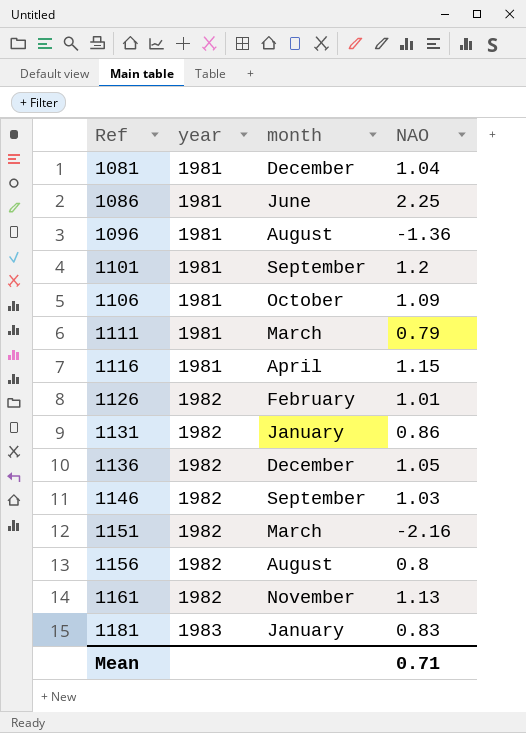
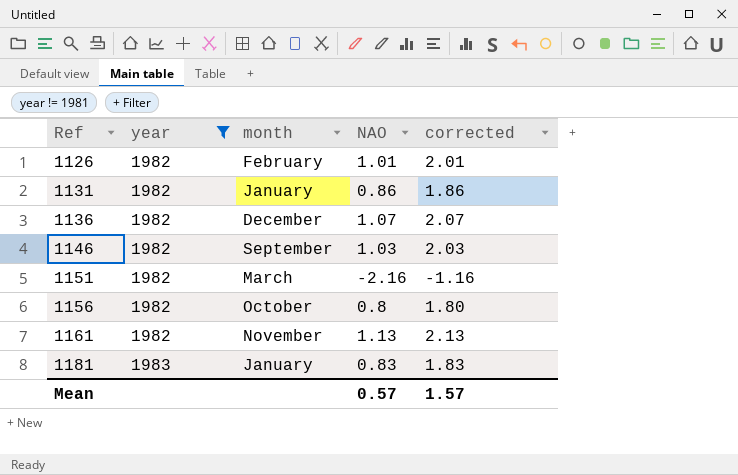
filter: none -> year != 1981
column corrected | formula: none -> [NAO] + 1
1136 | NAO: 1.05 -> 1.07
1156 | month: August -> October
Mean | NAO: 0.71 -> 0.57

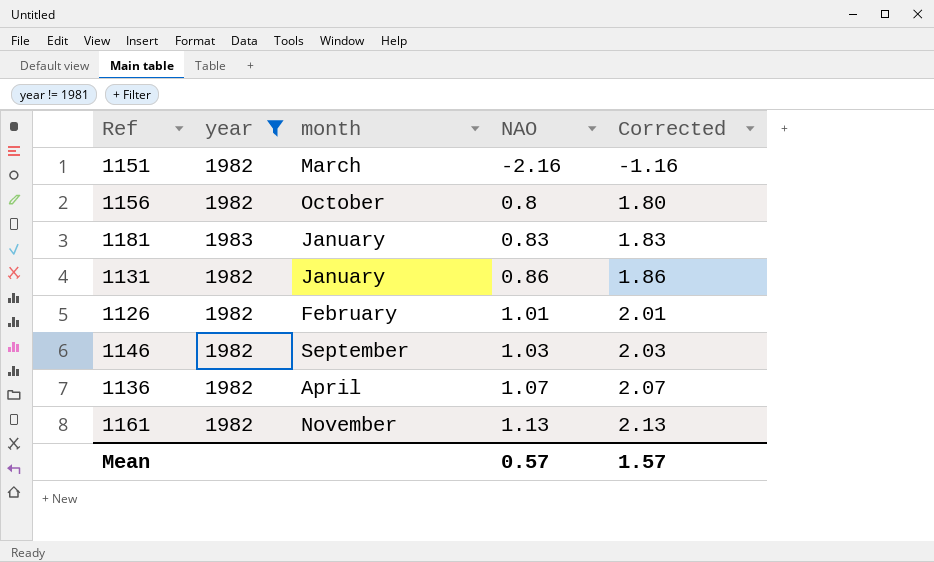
row order: Ref ascending -> NAO ascending
column name: corrected -> Corrected
1136 | month: December -> April

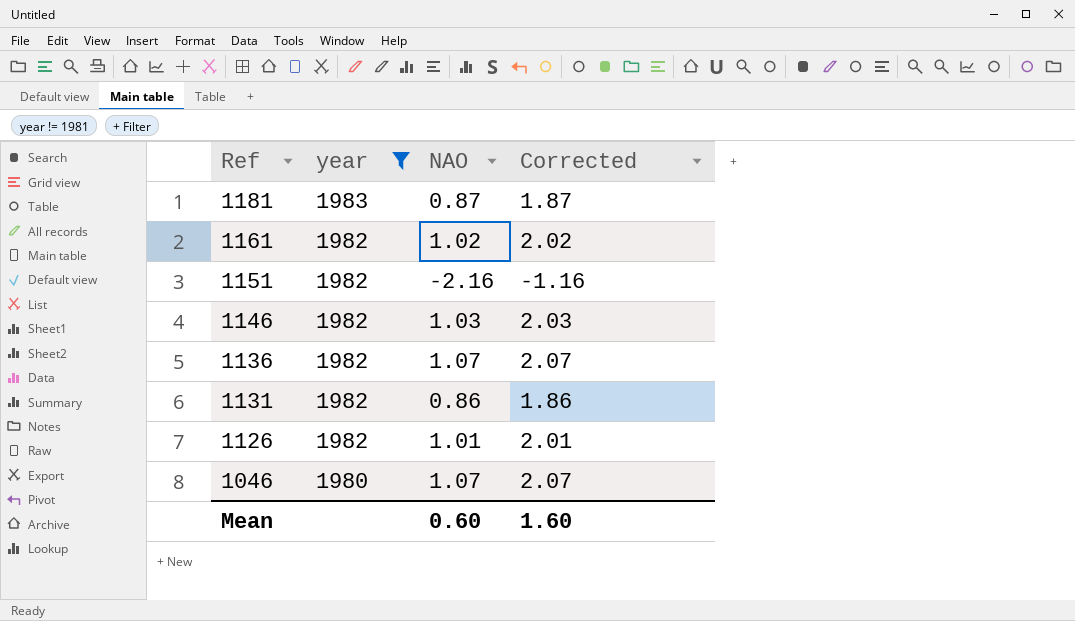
row order: NAO ascending -> Ref descending
column month | position: 3 -> none
row 1156: 1982 | October | 0.8 | 1.80 -> none
1181 | NAO: 0.83 -> 0.87
1181 | Corrected: 1.83 -> 1.87
1161 | NAO: 1.13 -> 1.02
1161 | Corrected: 2.13 -> 2.02
row 1046: none -> 1980 | 1.07 | 2.07
Mean | NAO: 0.57 -> 0.60
Mean | Corrected: 1.57 -> 1.60

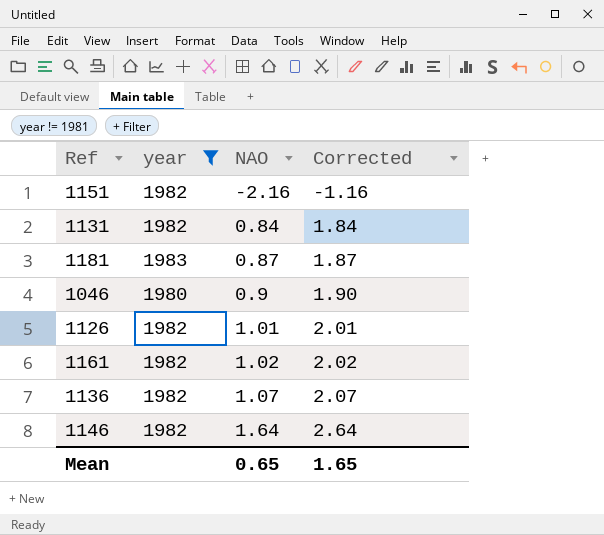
row order: Ref descending -> NAO ascending
1131 | NAO: 0.86 -> 0.84
1131 | Corrected: 1.86 -> 1.84
1046 | NAO: 1.07 -> 0.9
1046 | Corrected: 2.07 -> 1.90
1146 | NAO: 1.03 -> 1.64
1146 | Corrected: 2.03 -> 2.64
Mean | NAO: 0.60 -> 0.65
Mean | Corrected: 1.60 -> 1.65

